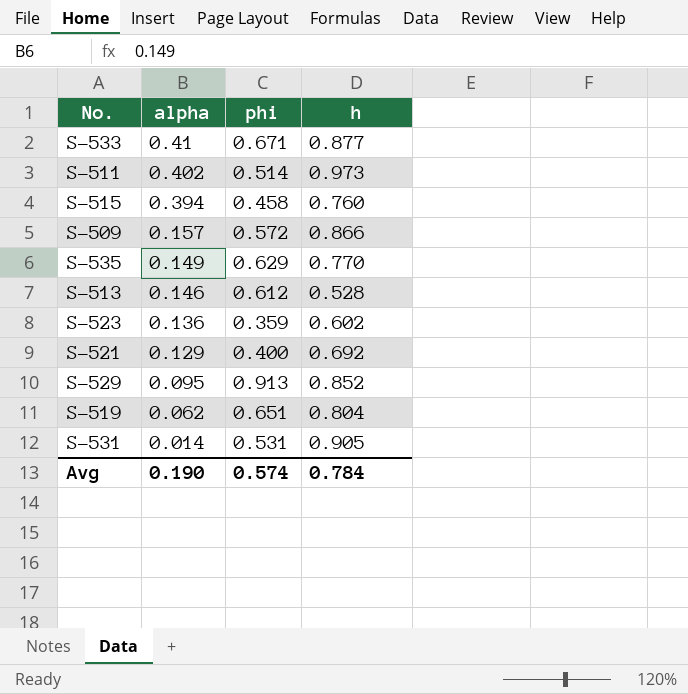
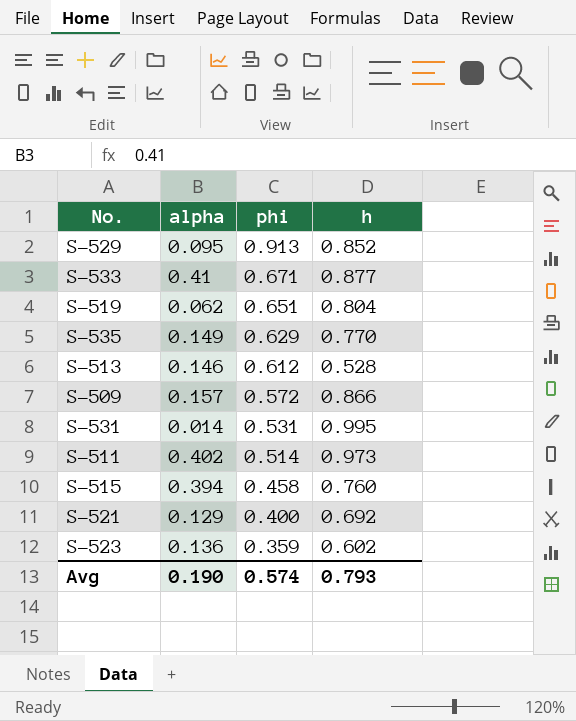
row order: alpha descending -> phi descending
S-531 | h: 0.905 -> 0.995
Avg | h: 0.784 -> 0.793

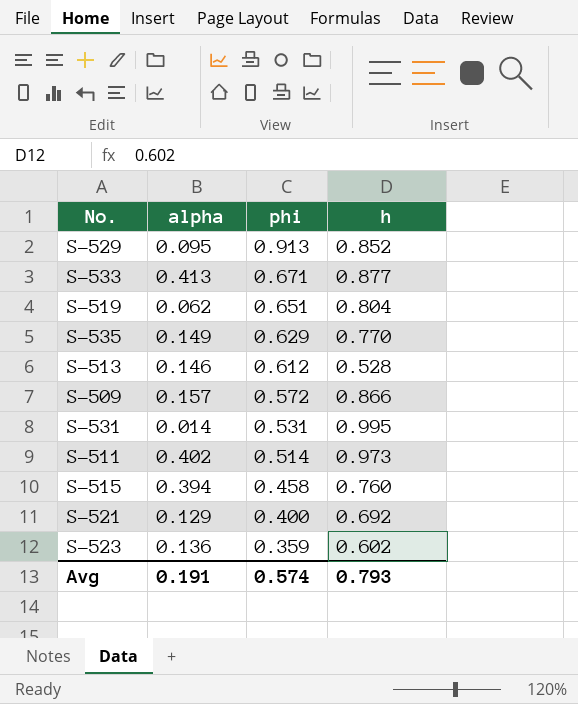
S-533 | alpha: 0.41 -> 0.413
Avg | alpha: 0.190 -> 0.191

